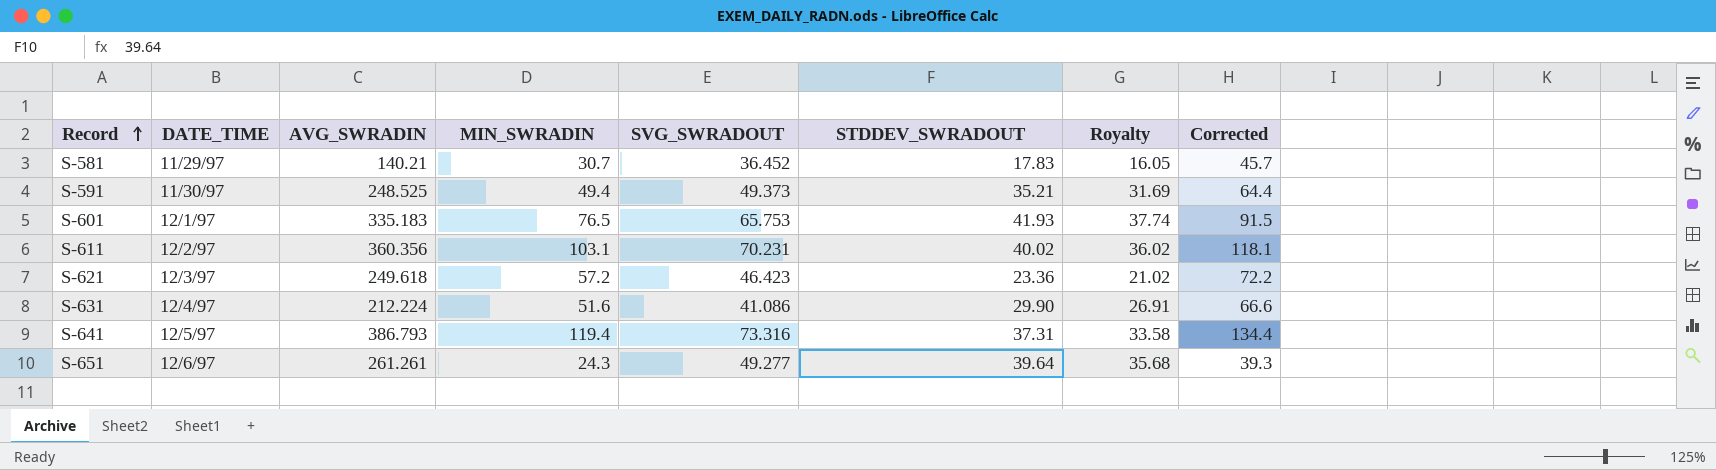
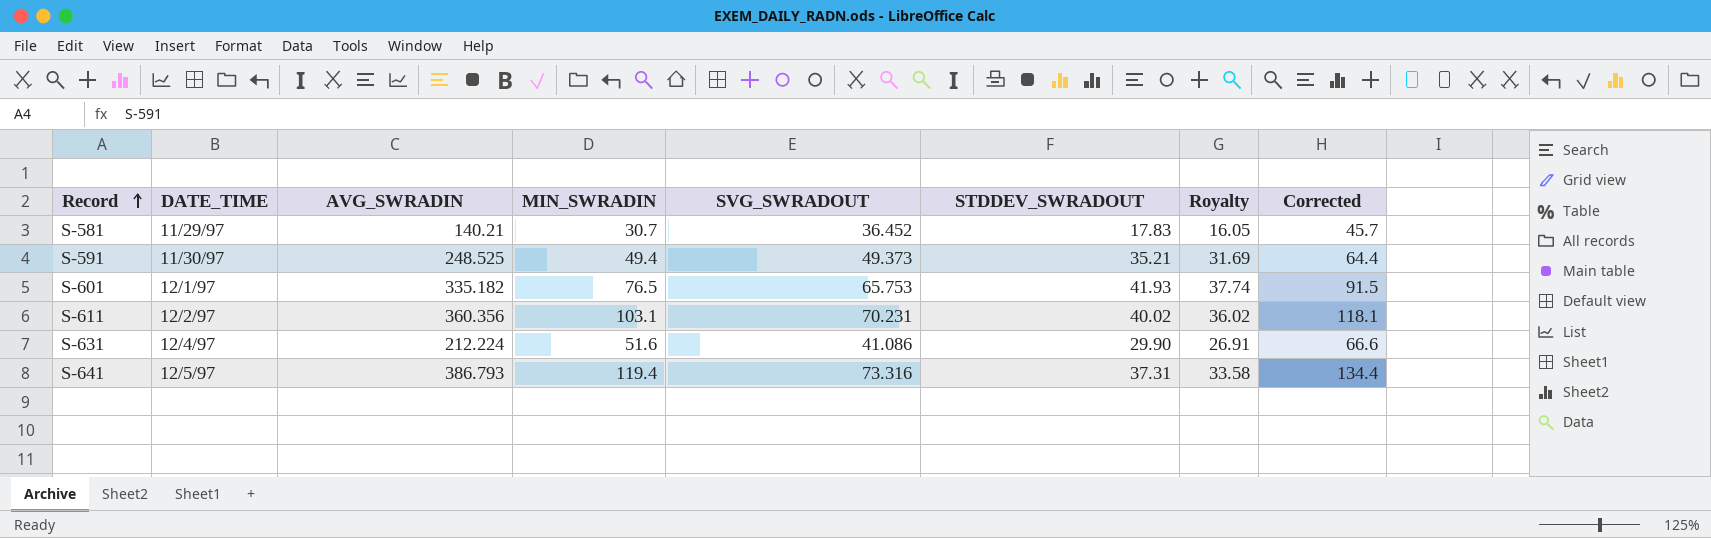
row S-621: 12/3/97 | 249.618 | 57.2 | 46.423 | 23.36 | 21.02 | 72.2 -> none
row S-651: 12/6/97 | 261.261 | 24.3 | 49.277 | 39.64 | 35.68 | 39.3 -> none
S-601 | AVG_SWRADIN: 335.183 -> 335.182

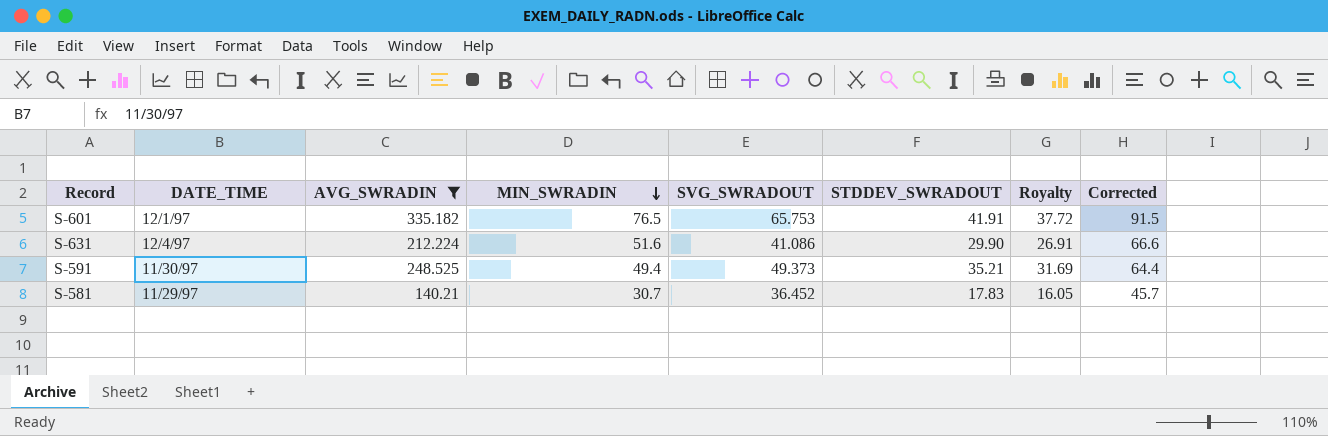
filter: none -> AVG_SWRADIN <= 335.182
row order: Record ascending -> MIN_SWRADIN descending
S-601 | STDDEV_SWRADOUT: 41.93 -> 41.91
S-601 | Royalty: 37.74 -> 37.72

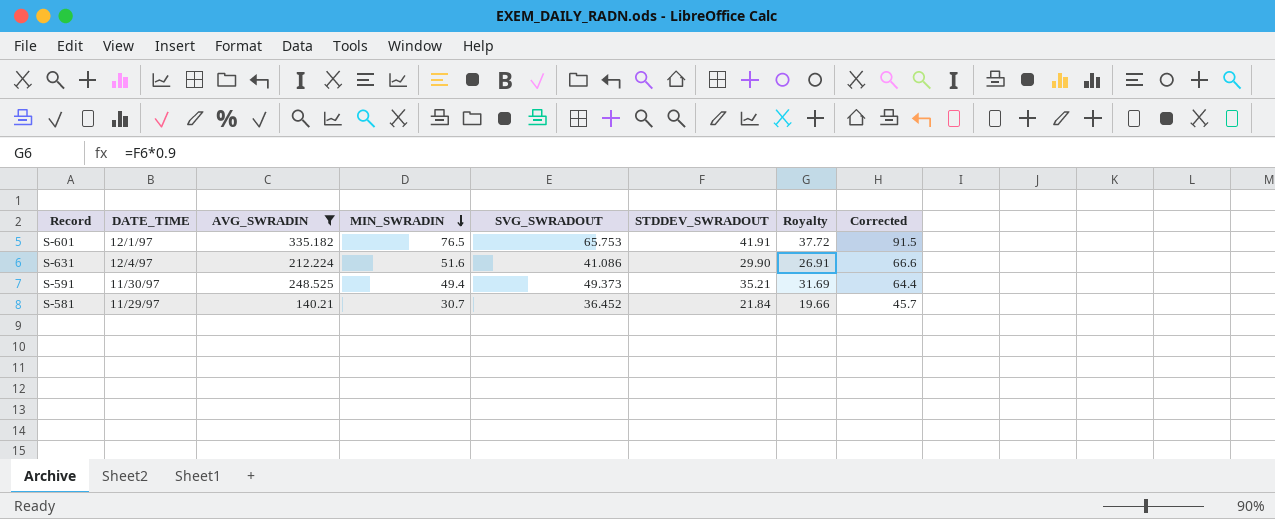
S-581 | STDDEV_SWRADOUT: 17.83 -> 21.84
S-581 | Royalty: 16.05 -> 19.66

